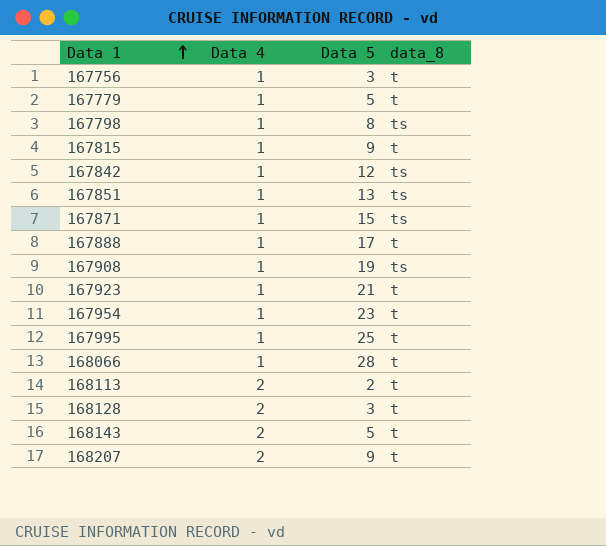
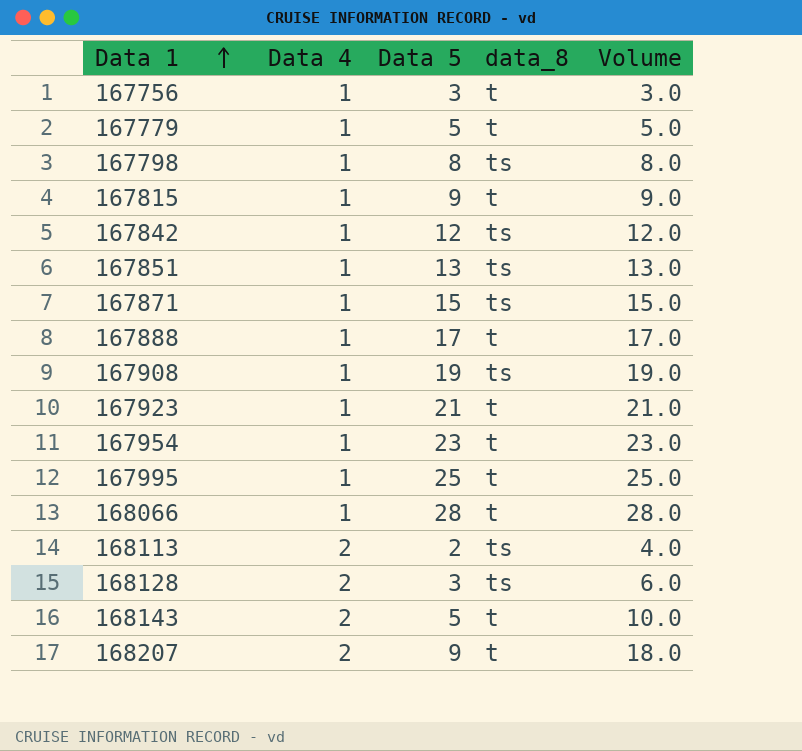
column Volume | formula: none -> [Data 4] * [Data 5]
168113 | data_8: t -> ts
168128 | data_8: t -> ts

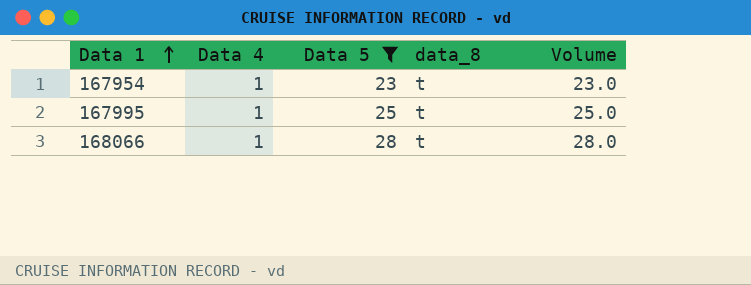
filter: none -> Data 5 >= 23

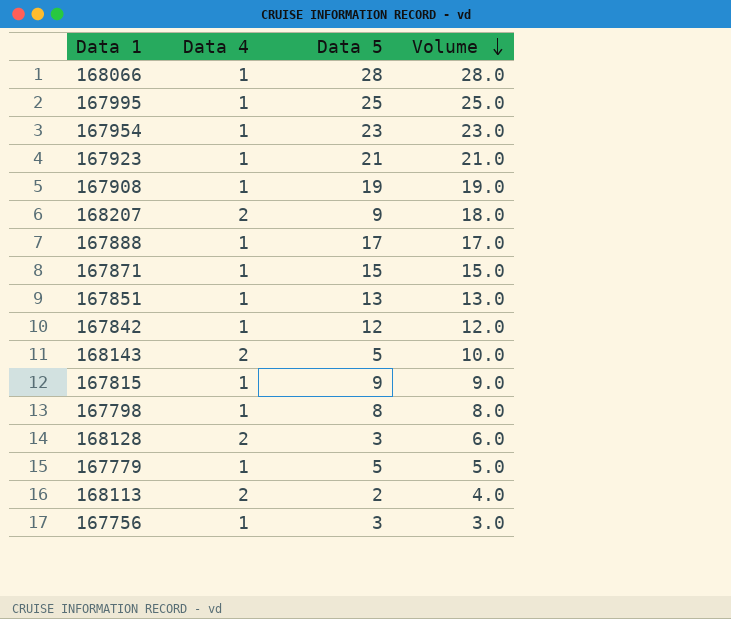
filter: Data 5 >= 23 -> none
row order: Data 1 ascending -> Volume descending
column data_8 | position: 4 -> none

